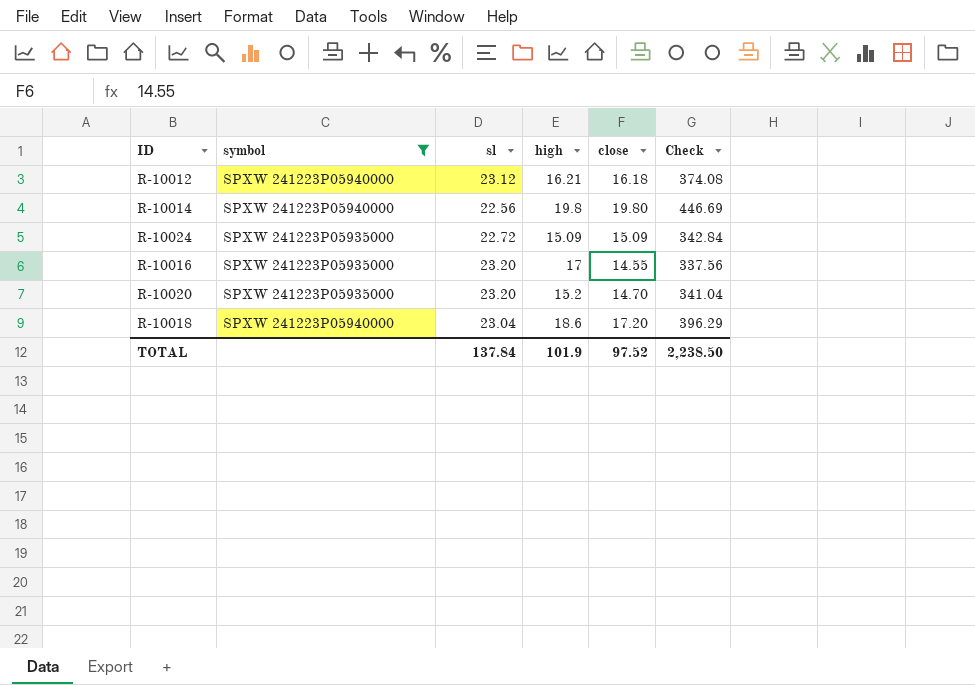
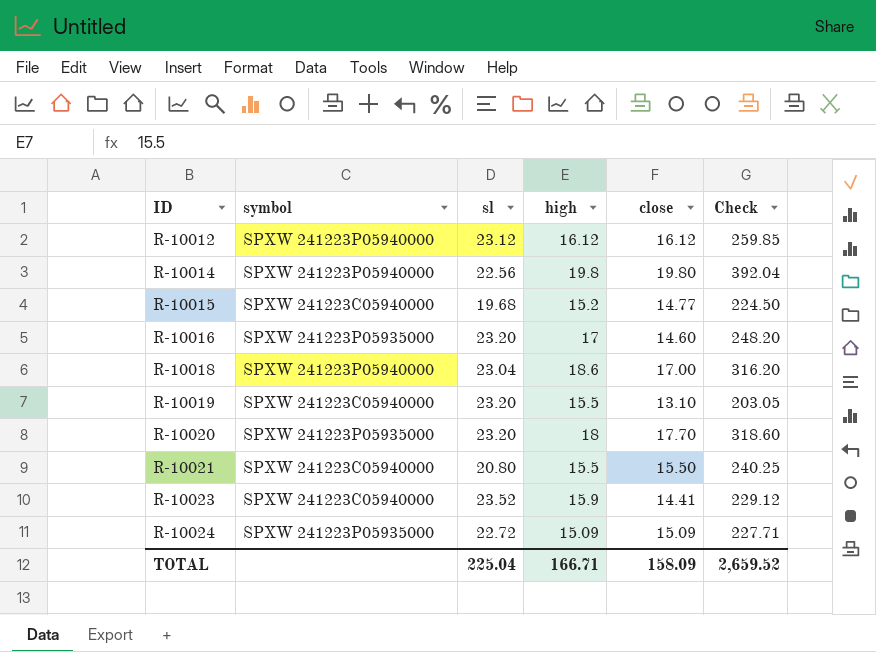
filter: symbol != SPXW 241223C05940000 -> none
row order: none -> ID ascending
column Check | formula: [sl] * [close] -> [high] * [close]
R-10012 | high: 16.21 -> 16.12
R-10012 | close: 16.18 -> 16.12
R-10016 | close: 14.55 -> 14.60
R-10018 | close: 17.20 -> 17.00
R-10020 | high: 15.2 -> 18
R-10020 | close: 14.70 -> 17.70
TOTAL | sl: 137.84 -> 225.04
TOTAL | high: 101.9 -> 166.71
TOTAL | close: 97.52 -> 158.09
TOTAL | Check: 2,238.50 -> 2,659.52

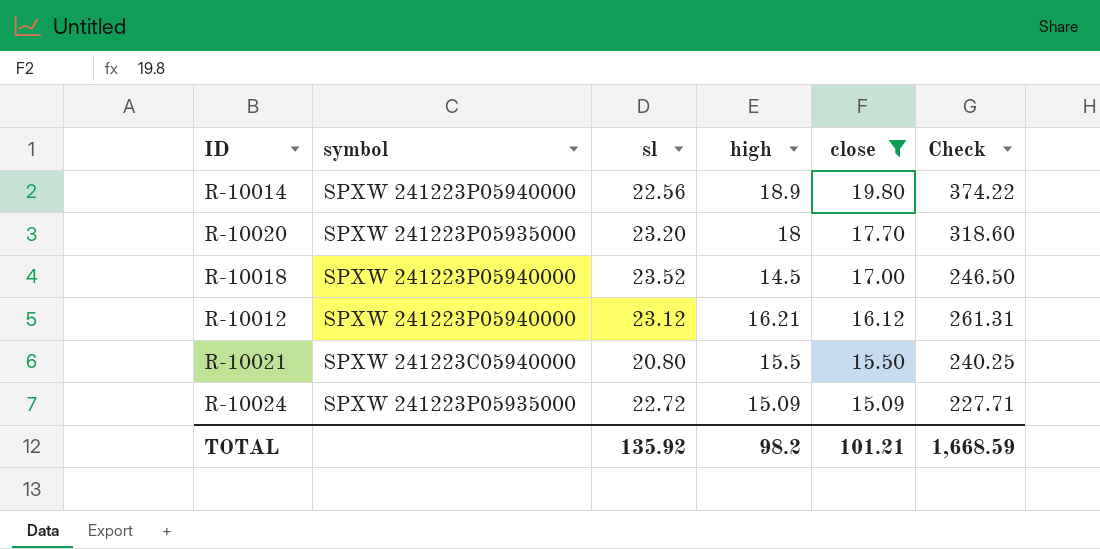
filter: none -> close >= 15.09
row order: ID ascending -> close descending
R-10014 | high: 19.8 -> 18.9
R-10014 | Check: 392.04 -> 374.22
R-10018 | sl: 23.04 -> 23.52
R-10018 | high: 18.6 -> 14.5
R-10018 | Check: 316.20 -> 246.50
R-10012 | high: 16.12 -> 16.21
R-10012 | Check: 259.85 -> 261.31
TOTAL | sl: 225.04 -> 135.92
TOTAL | high: 166.71 -> 98.2
TOTAL | close: 158.09 -> 101.21
TOTAL | Check: 2,659.52 -> 1,668.59

